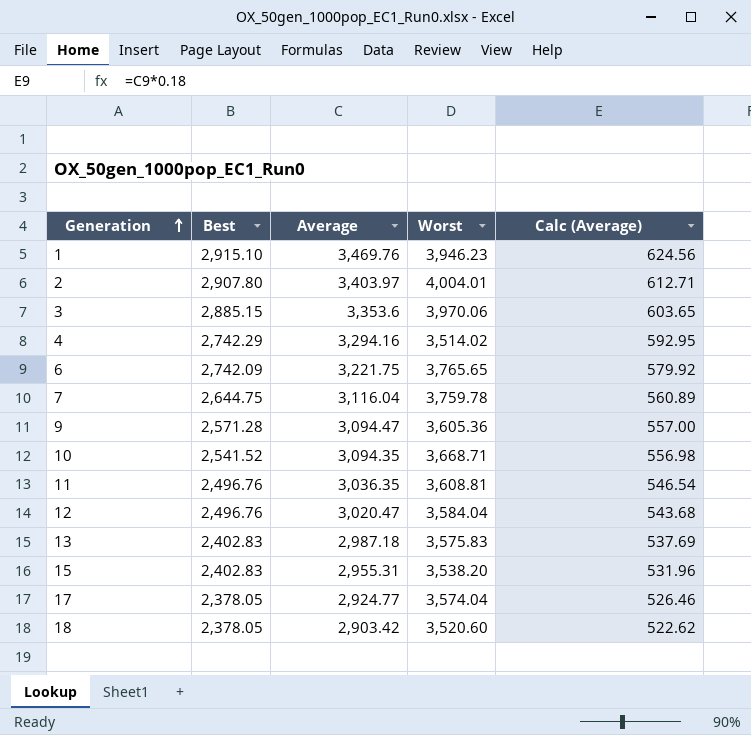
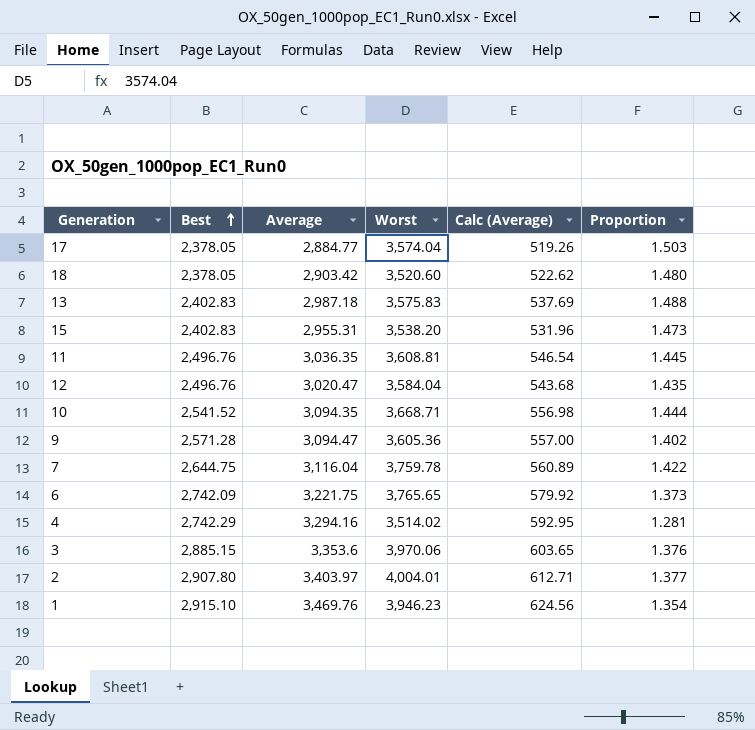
row order: Generation ascending -> Best ascending
column Proportion | formula: none -> [Worst] / [Best]
17 | Average: 2,924.77 -> 2,884.77
17 | Calc (Average): 526.46 -> 519.26

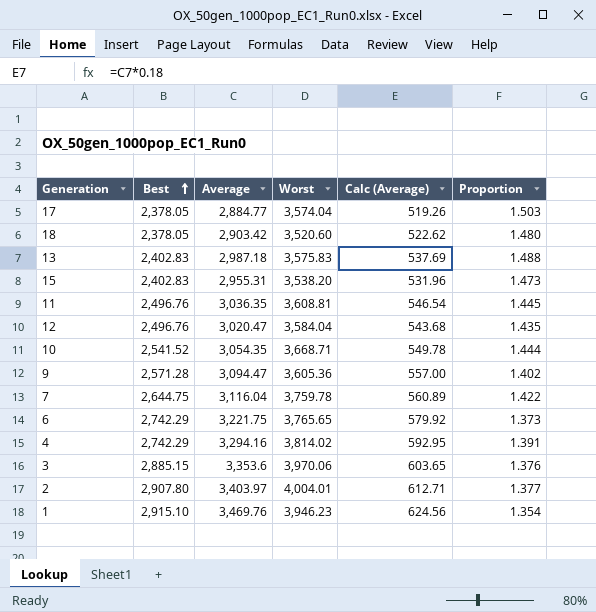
10 | Average: 3,094.35 -> 3,054.35
10 | Calc (Average): 556.98 -> 549.78
6 | Best: 2,742.09 -> 2,742.29
4 | Worst: 3,514.02 -> 3,814.02
4 | Proportion: 1.281 -> 1.391

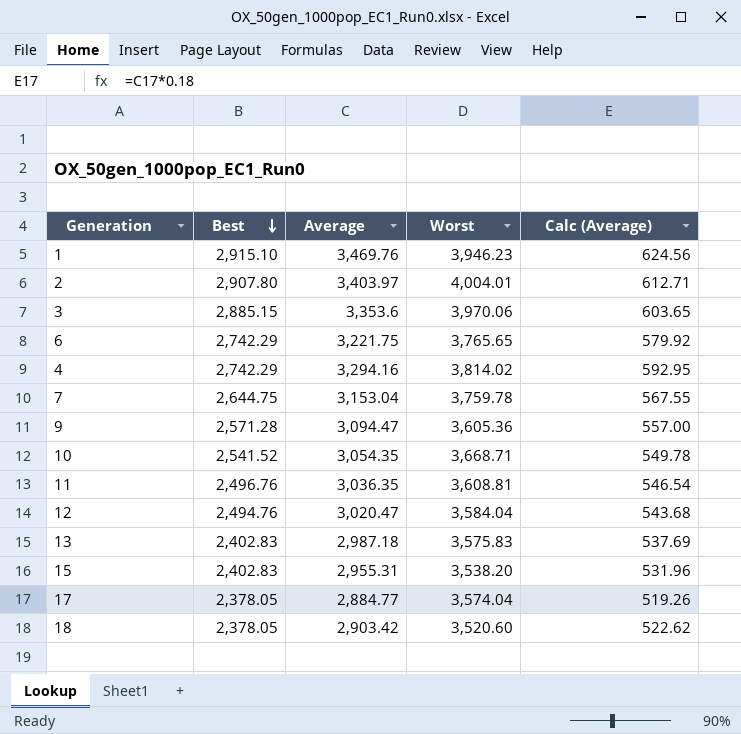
row order: Best ascending -> Best descending
column Proportion | formula: [Worst] / [Best] -> none
7 | Average: 3,116.04 -> 3,153.04
7 | Calc (Average): 560.89 -> 567.55
12 | Best: 2,496.76 -> 2,494.76

